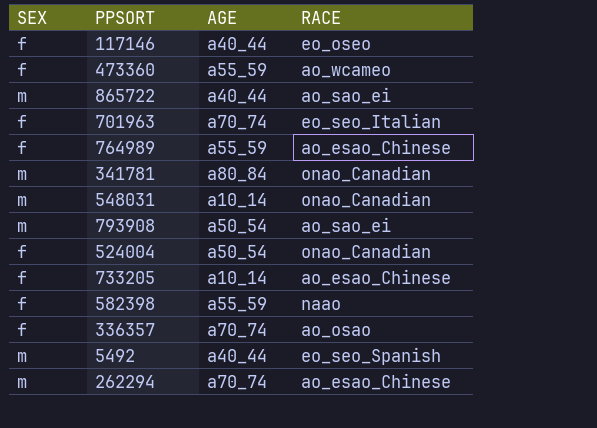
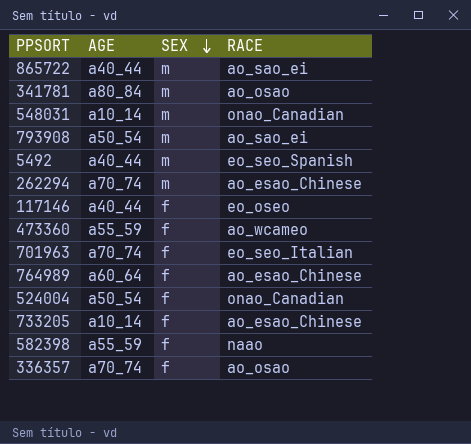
row order: none -> SEX descending
column SEX | position: 1 -> 3
341781 | RACE: onao_Canadian -> ao_osao
764989 | AGE: a55_59 -> a60_64

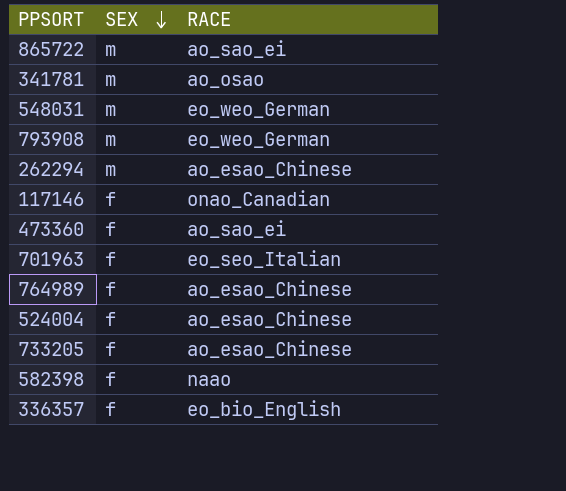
column AGE | position: 2 -> none
row 5492: a40_44 | m | eo_seo_Spanish -> none
548031 | RACE: onao_Canadian -> eo_weo_German
793908 | RACE: ao_sao_ei -> eo_weo_German
117146 | RACE: eo_oseo -> onao_Canadian
473360 | RACE: ao_wcameo -> ao_sao_ei
524004 | RACE: onao_Canadian -> ao_esao_Chinese
336357 | RACE: ao_osao -> eo_bio_English

